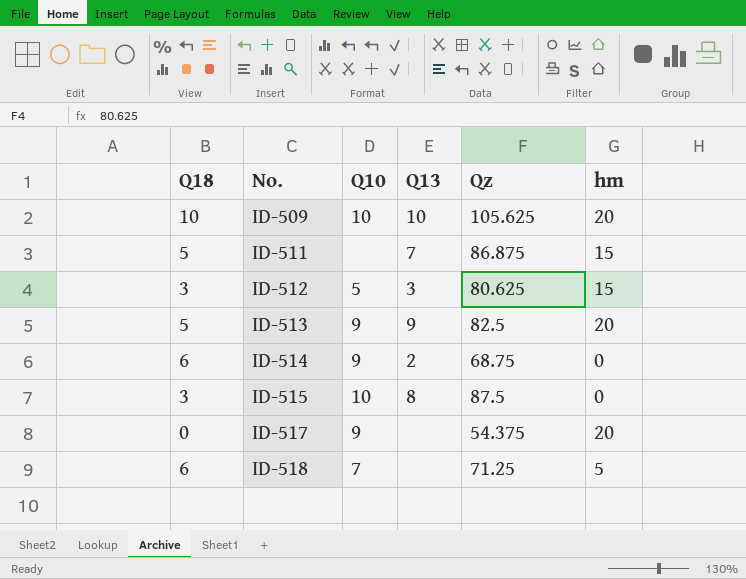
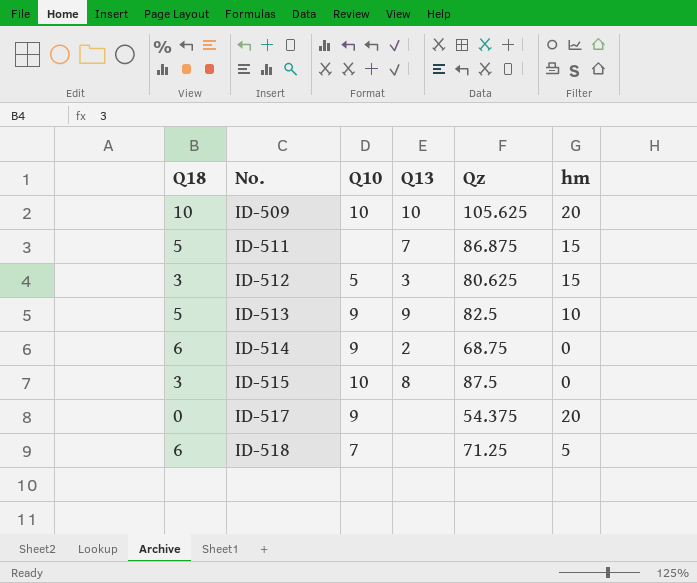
ID-513 | hm: 20 -> 10

